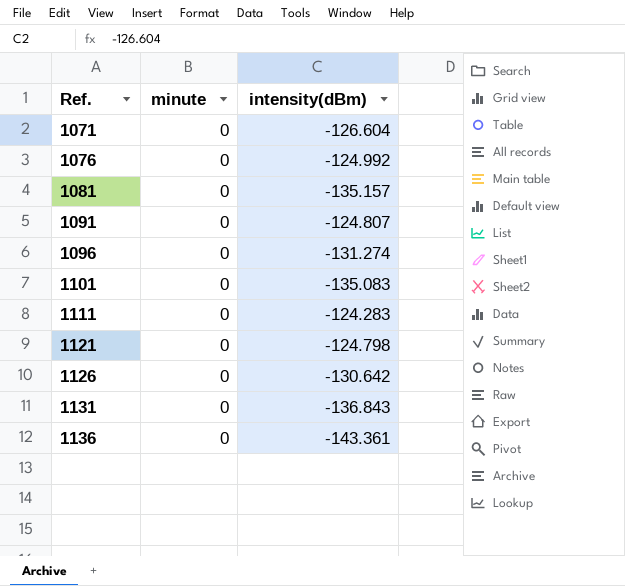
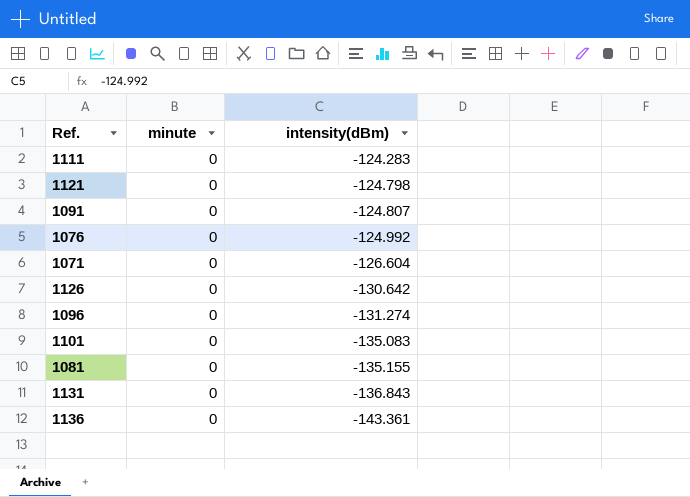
row order: Ref. ascending -> intensity(dBm) descending
1081 | intensity(dBm): -135.157 -> -135.155

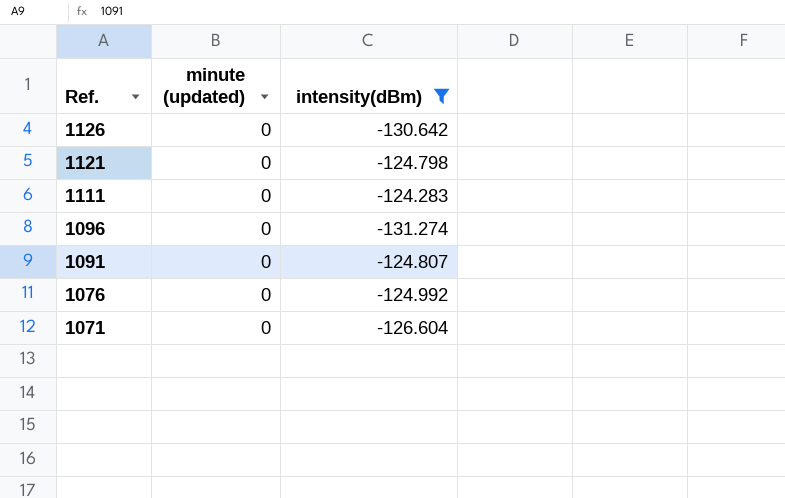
filter: none -> intensity(dBm) >= -131.274
row order: intensity(dBm) descending -> Ref. descending
column name: minute -> minute (updated)

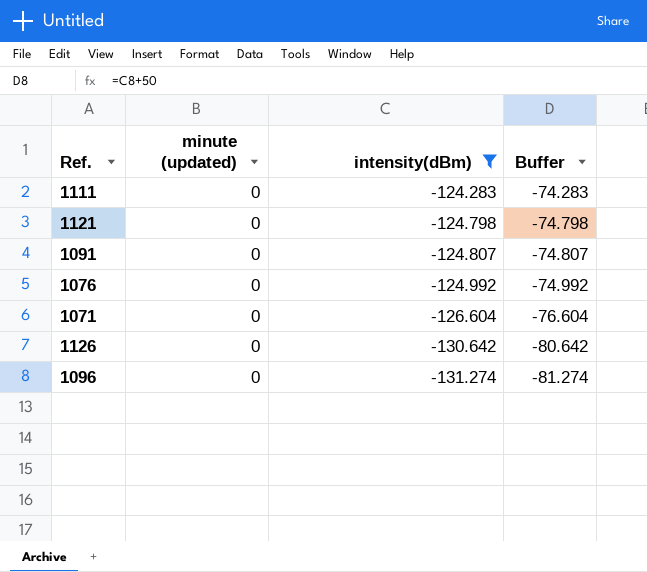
row order: Ref. descending -> intensity(dBm) descending
column Buffer | formula: none -> [intensity(dBm)] + 50

